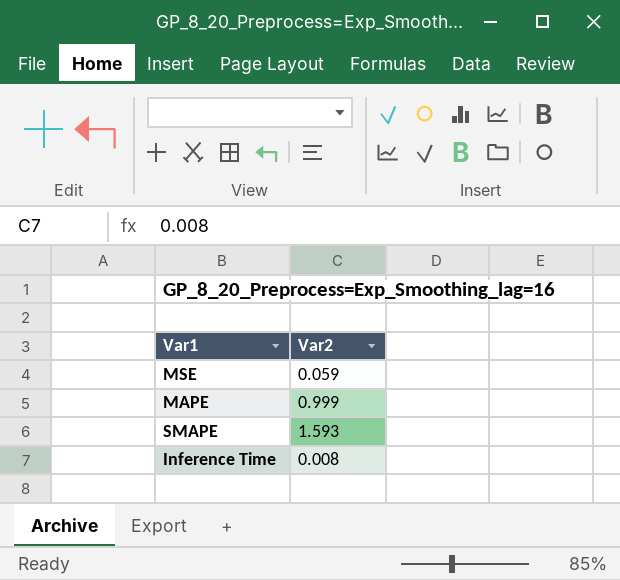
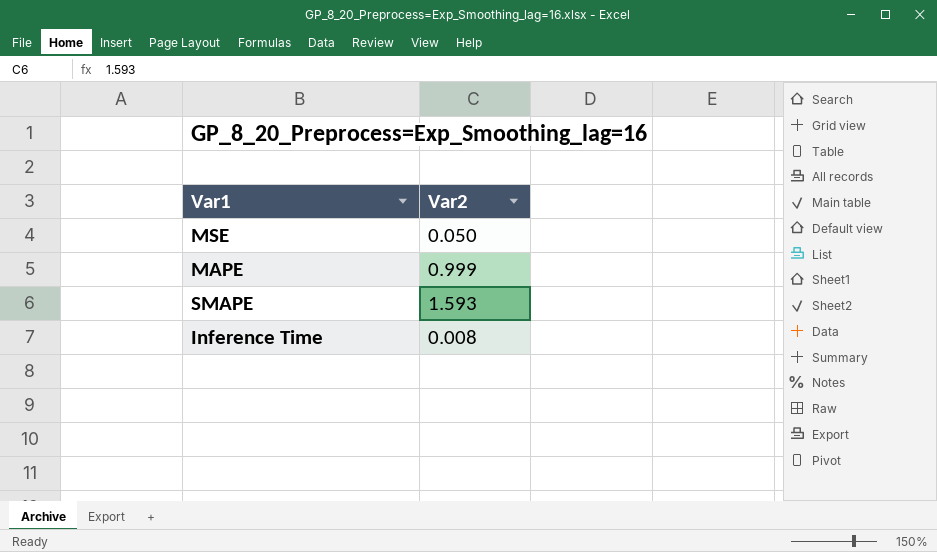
MSE | Var2: 0.059 -> 0.050

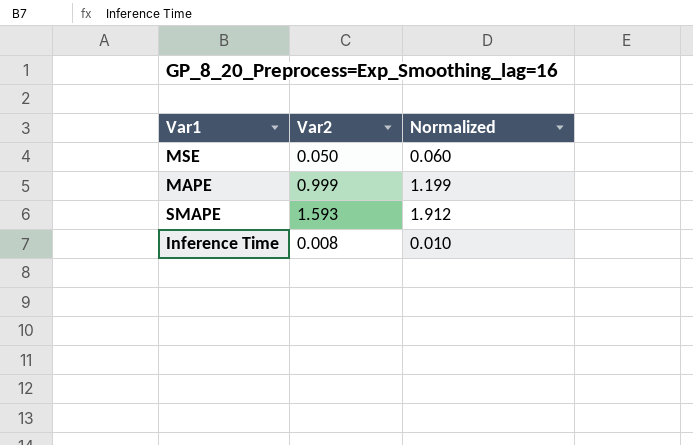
column Normalized | formula: none -> [Var2] * 1.2

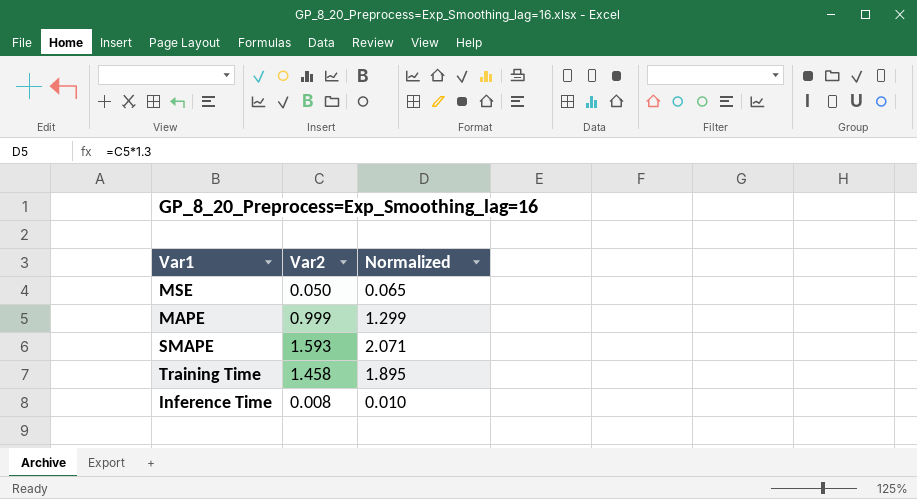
column Normalized | formula: [Var2] * 1.2 -> [Var2] * 1.3
row Training Time: none -> 1.458 | 1.895

